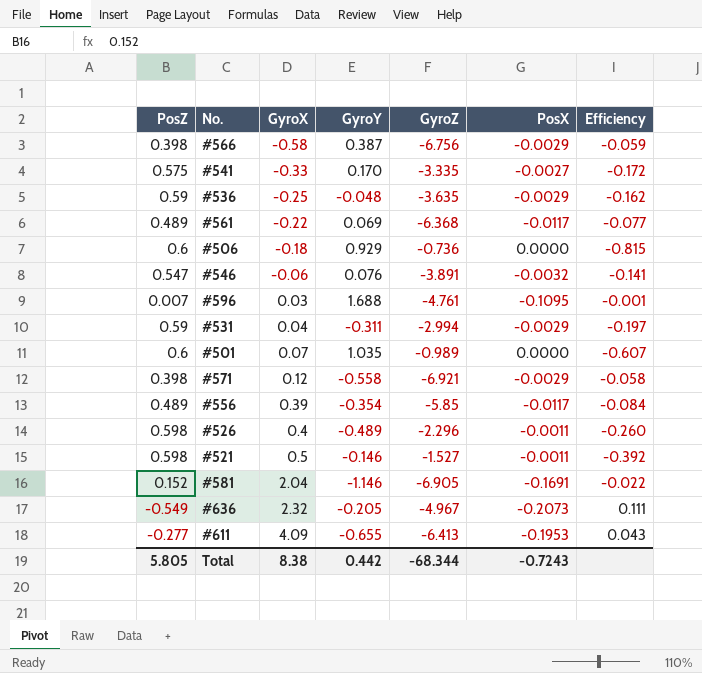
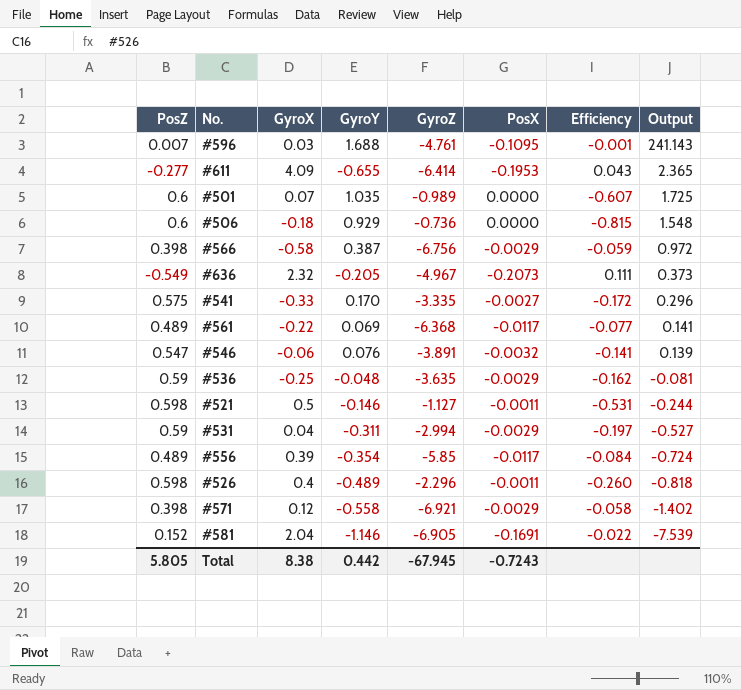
row order: GyroX ascending -> Output descending
column Output | formula: none -> [GyroY] / [PosZ]
#611 | GyroZ: -6.413 -> -6.414
#521 | GyroZ: -1.527 -> -1.127
#521 | Efficiency: -0.392 -> -0.531
Total | GyroZ: -68.344 -> -67.945

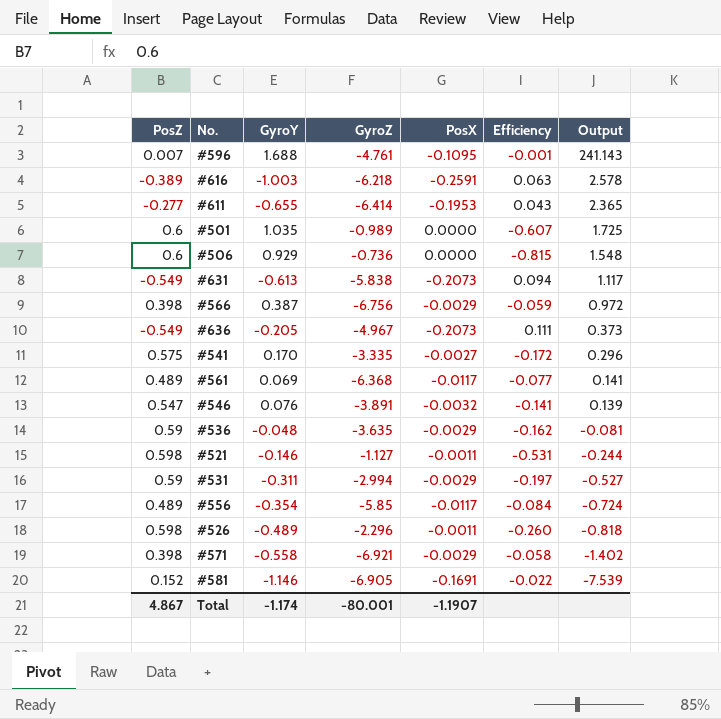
column GyroX | position: 3 -> none
row #616: none -> -0.389 | -1.003 | -6.218 | -0.2591 | 0.063 | 2.578
row #631: none -> -0.549 | -0.613 | -5.838 | -0.2073 | 0.094 | 1.117
Total | PosZ: 5.805 -> 4.867
Total | GyroY: 0.442 -> -1.174
Total | GyroZ: -67.945 -> -80.001
Total | PosX: -0.7243 -> -1.1907

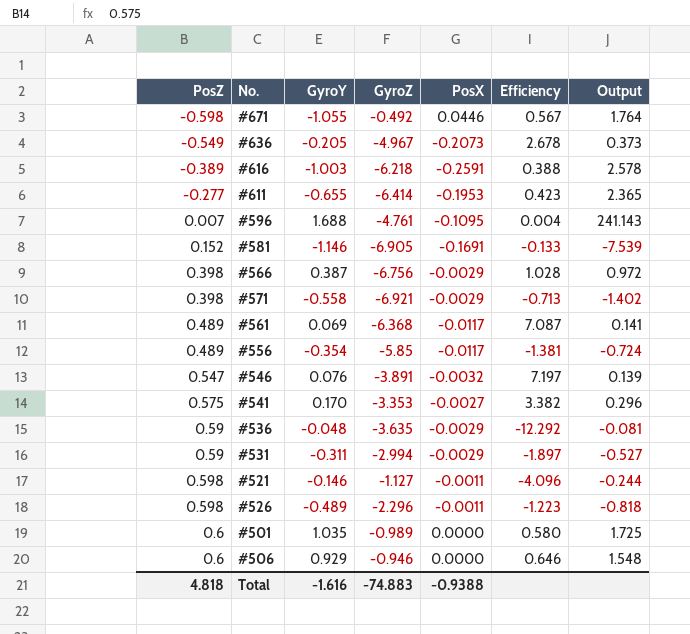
row order: Output descending -> PosZ ascending
column Efficiency | formula: [PosZ] / [GyroZ] -> [PosZ] / [GyroY]
row #631: -0.549 | -0.613 | -5.838 | -0.2073 | 0.094 | 1.117 -> none
row #671: none -> -0.598 | -1.055 | -0.492 | 0.0446 | 0.567 | 1.764
#541 | GyroZ: -3.335 -> -3.353
#506 | GyroZ: -0.736 -> -0.946
Total | PosZ: 4.867 -> 4.818
Total | GyroY: -1.174 -> -1.616
Total | GyroZ: -80.001 -> -74.883
Total | PosX: -1.1907 -> -0.9388

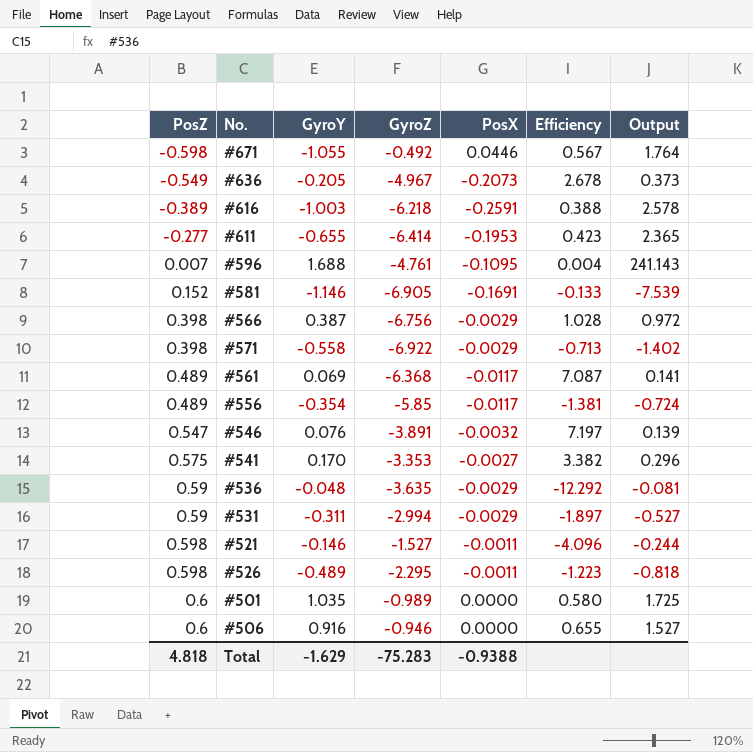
#571 | GyroZ: -6.921 -> -6.922
#521 | GyroZ: -1.127 -> -1.527
#526 | GyroZ: -2.296 -> -2.295
#506 | GyroY: 0.929 -> 0.916
#506 | Efficiency: 0.646 -> 0.655
#506 | Output: 1.548 -> 1.527
Total | GyroY: -1.616 -> -1.629
Total | GyroZ: -74.883 -> -75.283

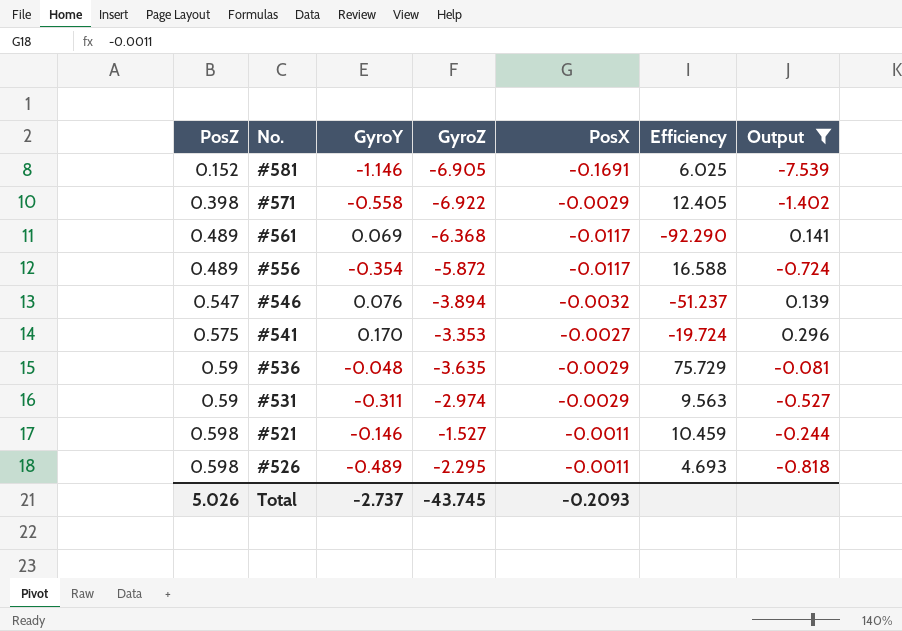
filter: none -> Output <= 0.296
column Efficiency | formula: [PosZ] / [GyroY] -> [GyroZ] / [GyroY]
#556 | GyroZ: -5.85 -> -5.872
#546 | GyroZ: -3.891 -> -3.894
#531 | GyroZ: -2.994 -> -2.974
Total | PosZ: 4.818 -> 5.026
Total | GyroY: -1.629 -> -2.737
Total | GyroZ: -75.283 -> -43.745
Total | PosX: -0.9388 -> -0.2093

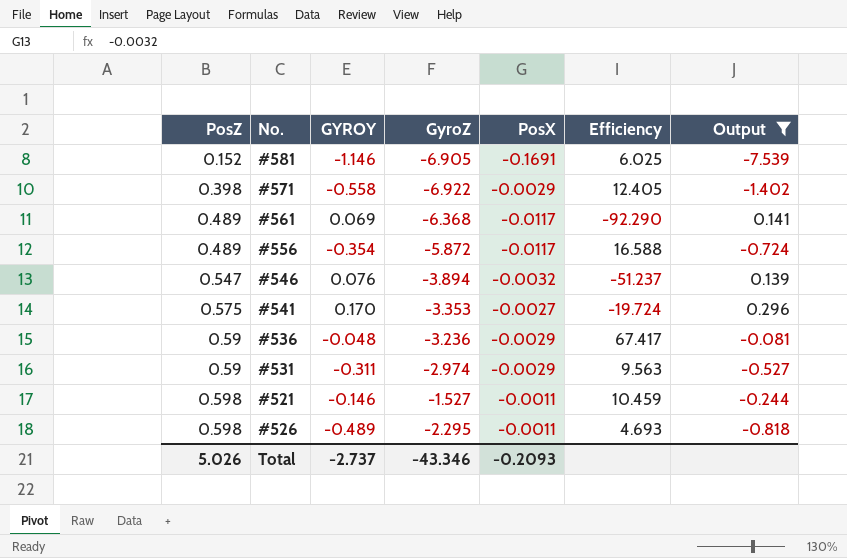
column name: GyroY -> GYROY
#536 | GyroZ: -3.635 -> -3.236
#536 | Efficiency: 75.729 -> 67.417
Total | GyroZ: -43.745 -> -43.346

